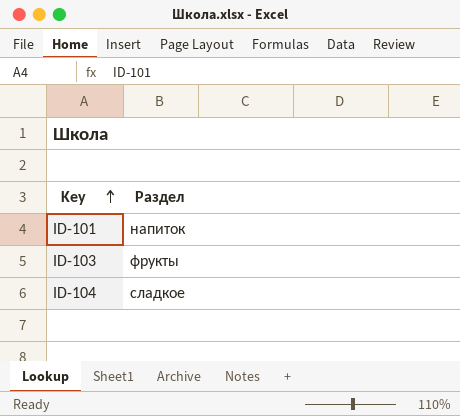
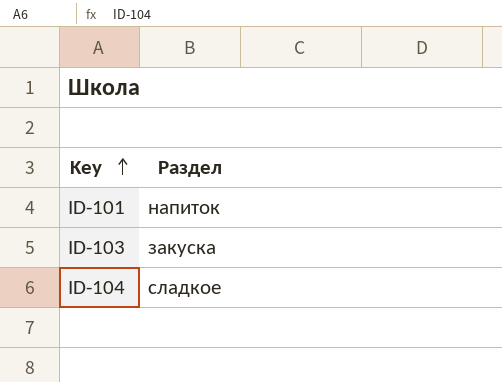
ID-103 | Раздел: фрукты -> закуска

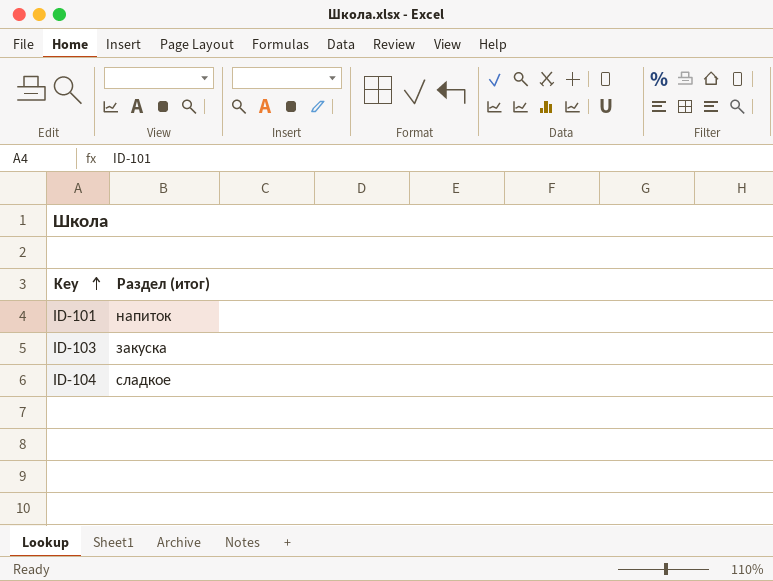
column name: Раздел -> Раздел (итог)

